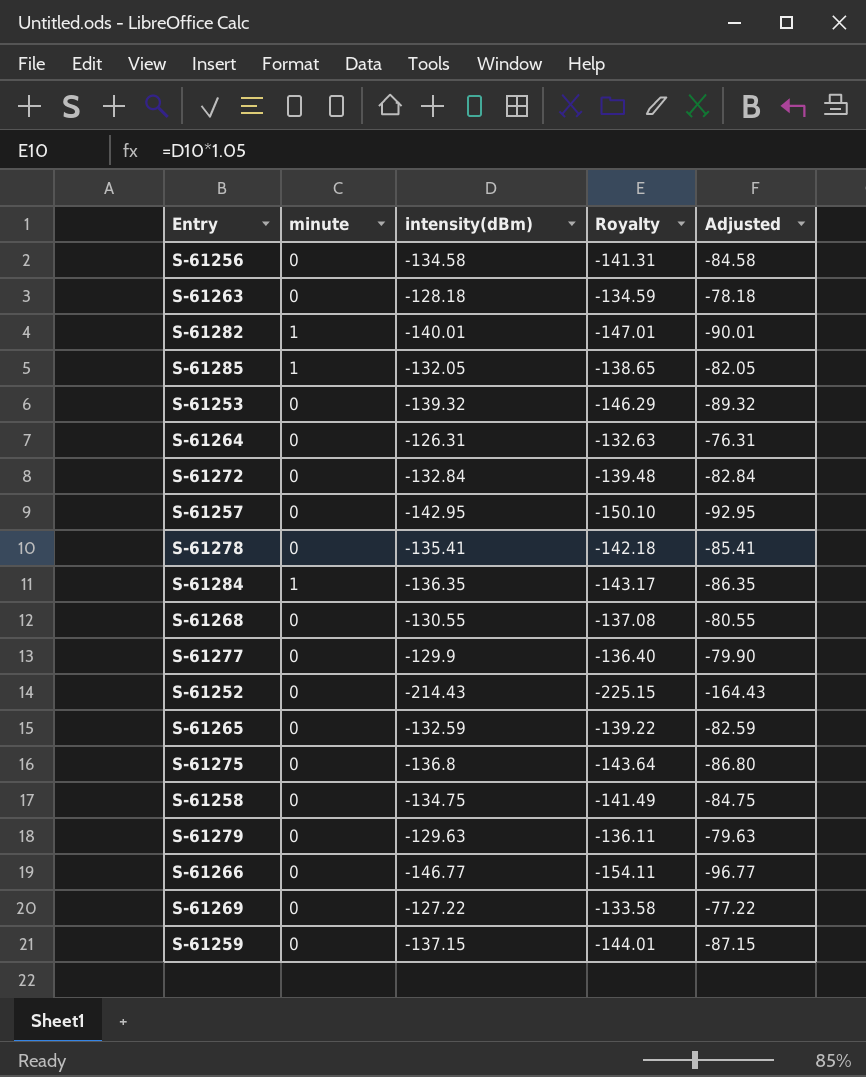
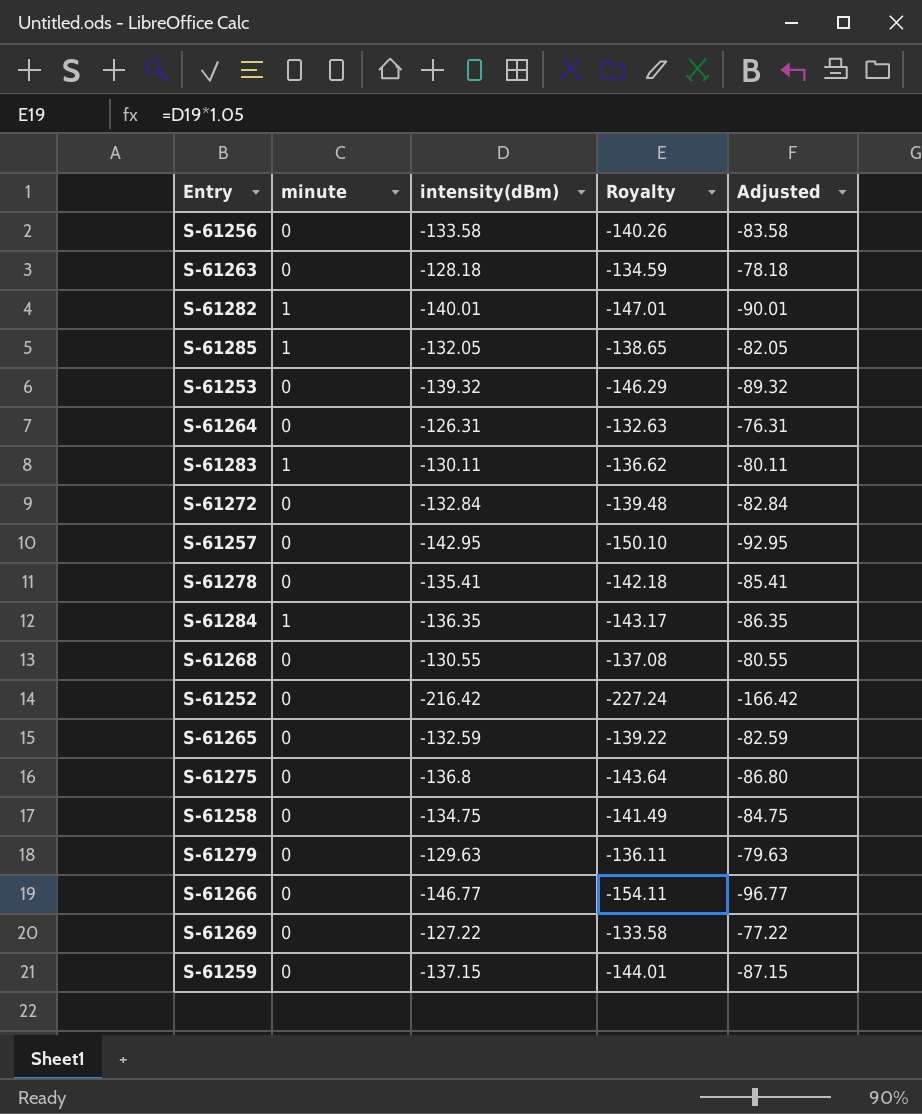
row S-61277: 0 | -129.9 | -136.40 | -79.90 -> none
S-61256 | intensity(dBm): -134.58 -> -133.58
S-61256 | Royalty: -141.31 -> -140.26
S-61256 | Adjusted: -84.58 -> -83.58
row S-61283: none -> 1 | -130.11 | -136.62 | -80.11
S-61252 | intensity(dBm): -214.43 -> -216.42
S-61252 | Royalty: -225.15 -> -227.24
S-61252 | Adjusted: -164.43 -> -166.42

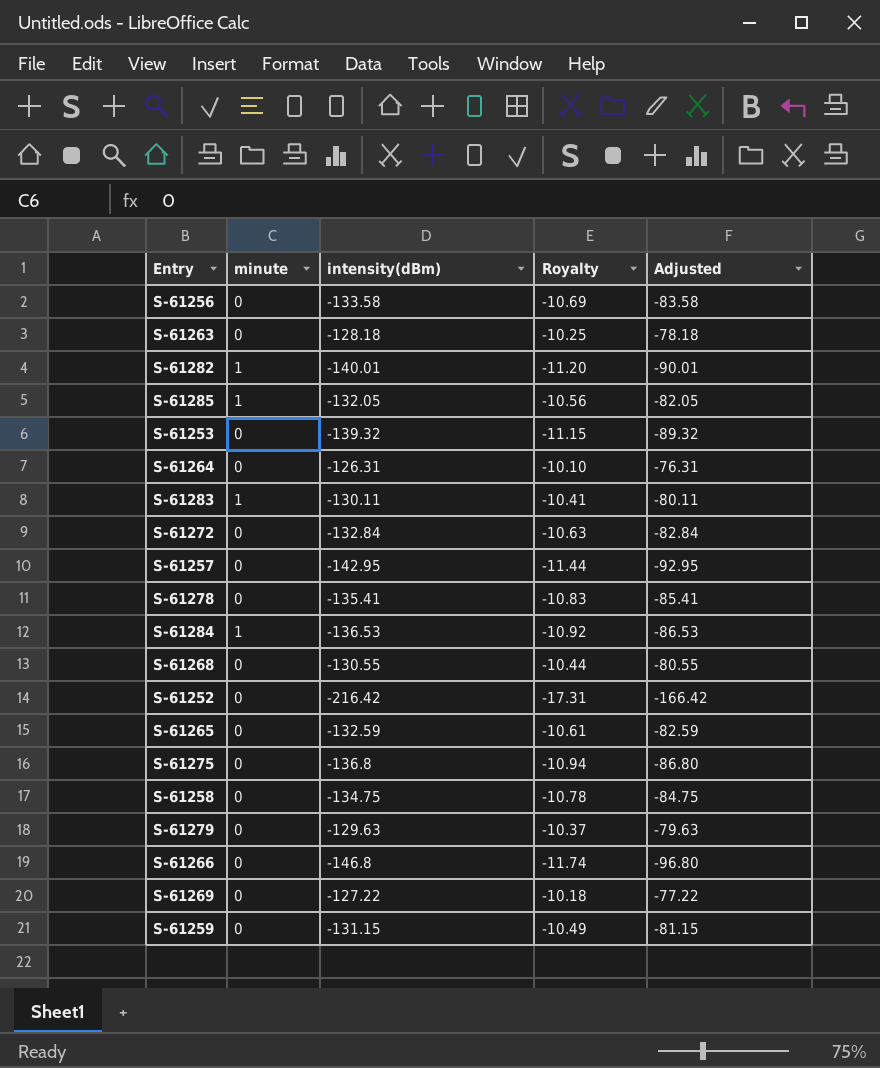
column Royalty | formula: [intensity(dBm)] * 1.05 -> [intensity(dBm)] * 0.08
S-61284 | intensity(dBm): -136.35 -> -136.53
S-61284 | Adjusted: -86.35 -> -86.53
S-61266 | intensity(dBm): -146.77 -> -146.8
S-61266 | Adjusted: -96.77 -> -96.80
S-61259 | intensity(dBm): -137.15 -> -131.15
S-61259 | Adjusted: -87.15 -> -81.15

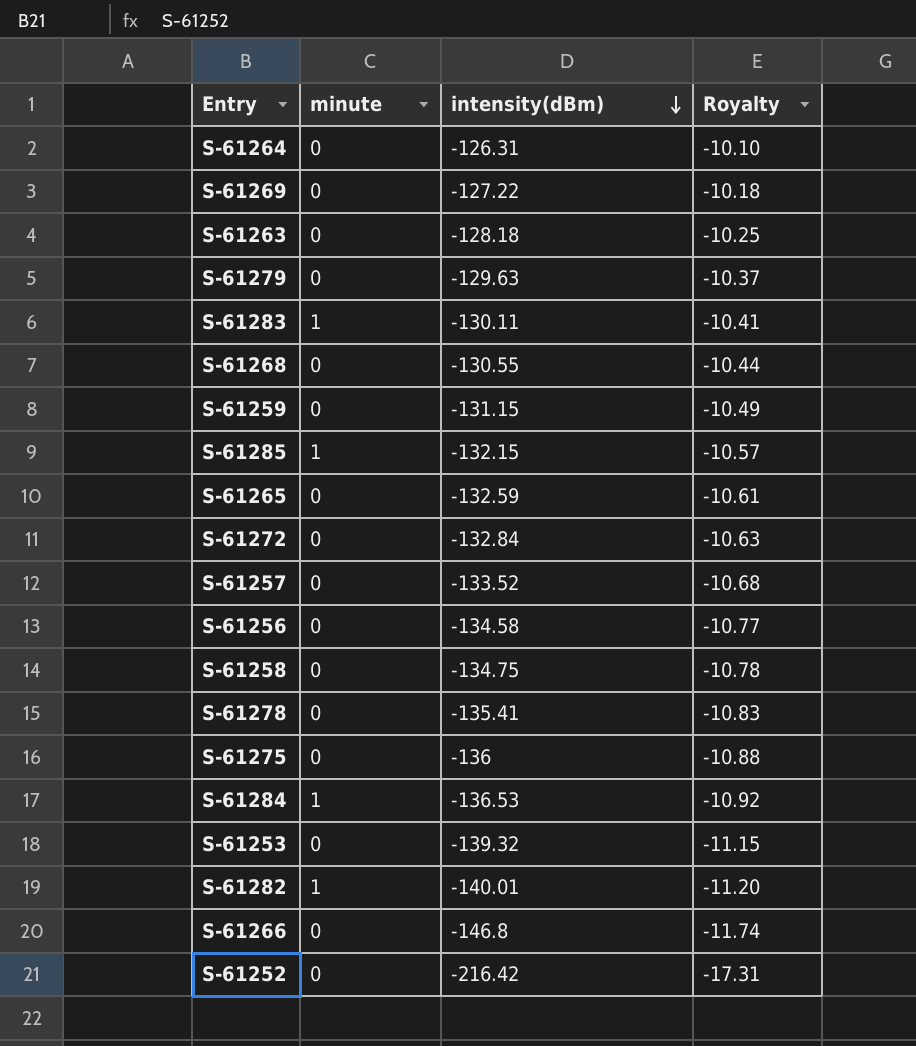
row order: none -> intensity(dBm) descending
column Adjusted | formula: [intensity(dBm)] + 50 -> none
S-61285 | intensity(dBm): -132.05 -> -132.15
S-61285 | Royalty: -10.56 -> -10.57
S-61257 | intensity(dBm): -142.95 -> -133.52
S-61257 | Royalty: -11.44 -> -10.68
S-61256 | intensity(dBm): -133.58 -> -134.58
S-61256 | Royalty: -10.69 -> -10.77
S-61275 | intensity(dBm): -136.8 -> -136
S-61275 | Royalty: -10.94 -> -10.88

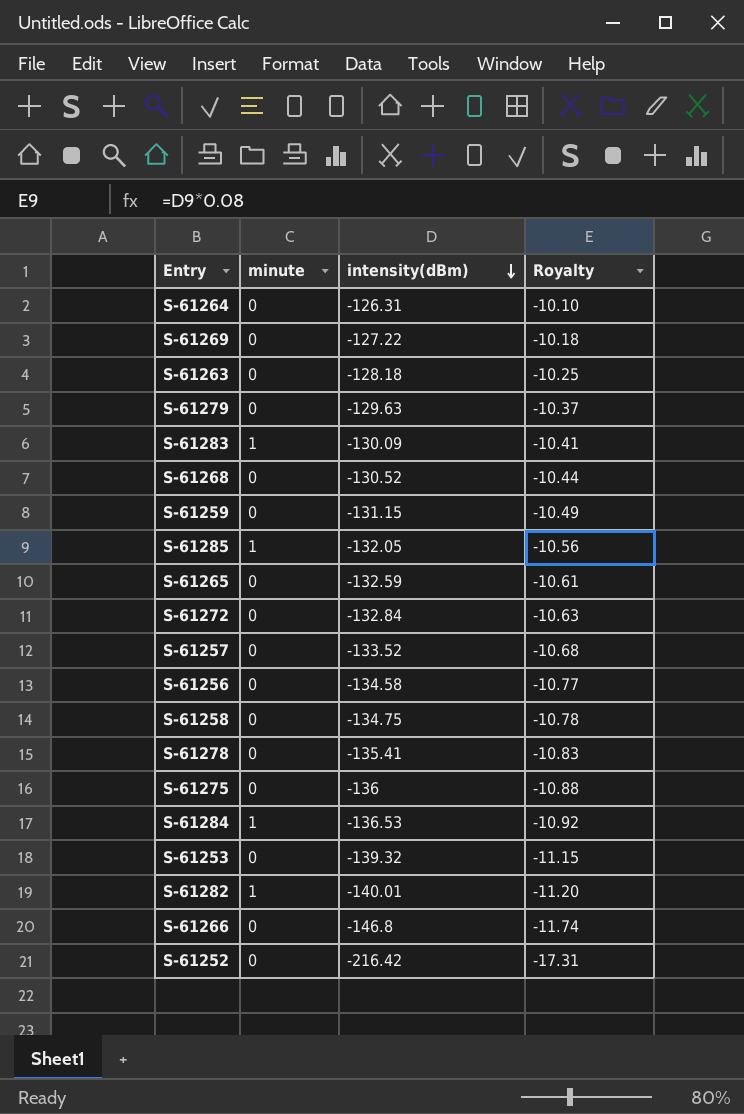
S-61283 | intensity(dBm): -130.11 -> -130.09
S-61268 | intensity(dBm): -130.55 -> -130.52
S-61285 | intensity(dBm): -132.15 -> -132.05
S-61285 | Royalty: -10.57 -> -10.56

